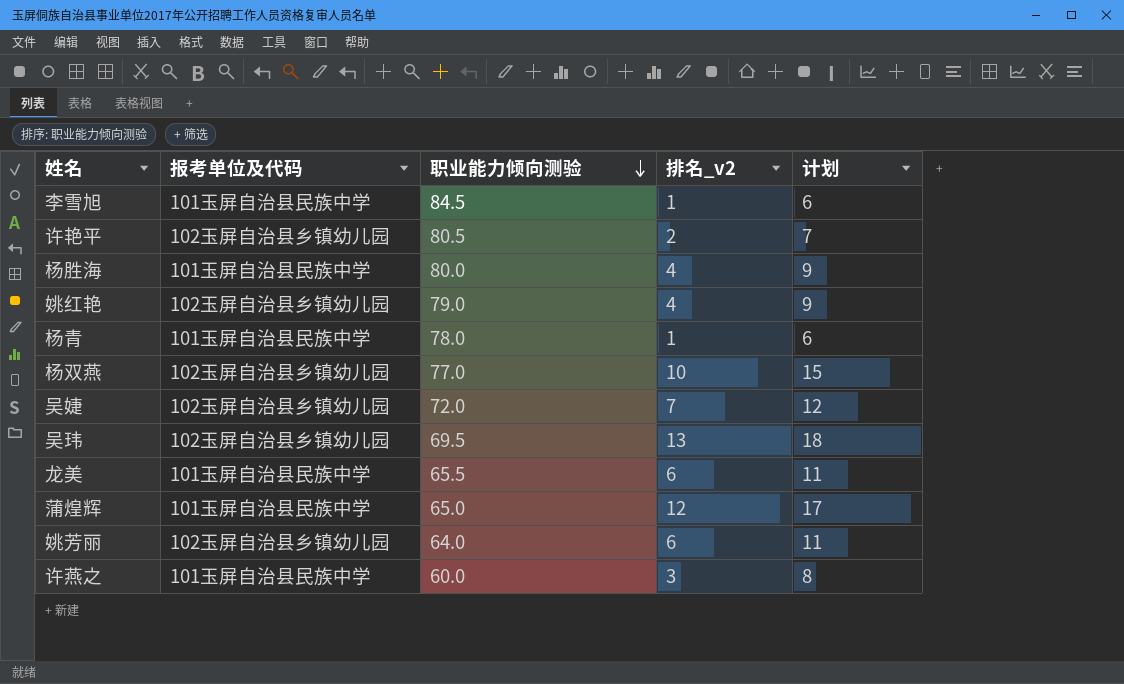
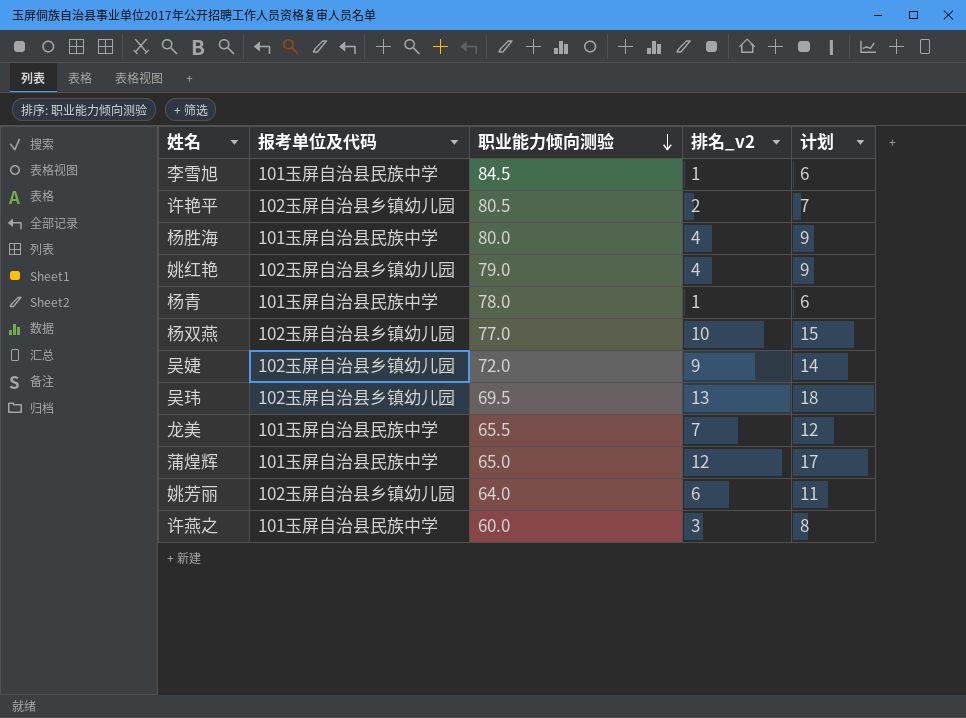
吴婕 | 排名_v2: 7 -> 9
吴婕 | 计划: 12 -> 14
龙美 | 排名_v2: 6 -> 7
龙美 | 计划: 11 -> 12

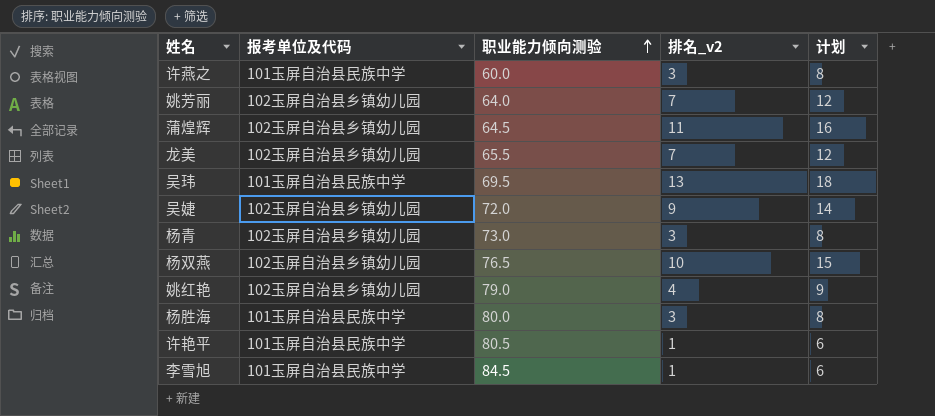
row order: 职业能力倾向测验 descending -> 职业能力倾向测验 ascending
姚芳丽 | 排名_v2: 6 -> 7
姚芳丽 | 计划: 11 -> 12
蒲煌辉 | 报考单位及代码: 101玉屏自治县民族中学 -> 102玉屏自治县乡镇幼儿园
蒲煌辉 | 职业能力倾向测验: 65.0 -> 64.5
蒲煌辉 | 排名_v2: 12 -> 11
蒲煌辉 | 计划: 17 -> 16
龙美 | 报考单位及代码: 101玉屏自治县民族中学 -> 102玉屏自治县乡镇幼儿园
吴玮 | 报考单位及代码: 102玉屏自治县乡镇幼儿园 -> 101玉屏自治县民族中学
杨青 | 报考单位及代码: 101玉屏自治县民族中学 -> 102玉屏自治县乡镇幼儿园
杨青 | 职业能力倾向测验: 78.0 -> 73.0
杨青 | 排名_v2: 1 -> 3
杨青 | 计划: 6 -> 8
杨双燕 | 职业能力倾向测验: 77.0 -> 76.5
杨胜海 | 排名_v2: 4 -> 3
杨胜海 | 计划: 9 -> 8
许艳平 | 报考单位及代码: 102玉屏自治县乡镇幼儿园 -> 101玉屏自治县民族中学
许艳平 | 排名_v2: 2 -> 1
许艳平 | 计划: 7 -> 6

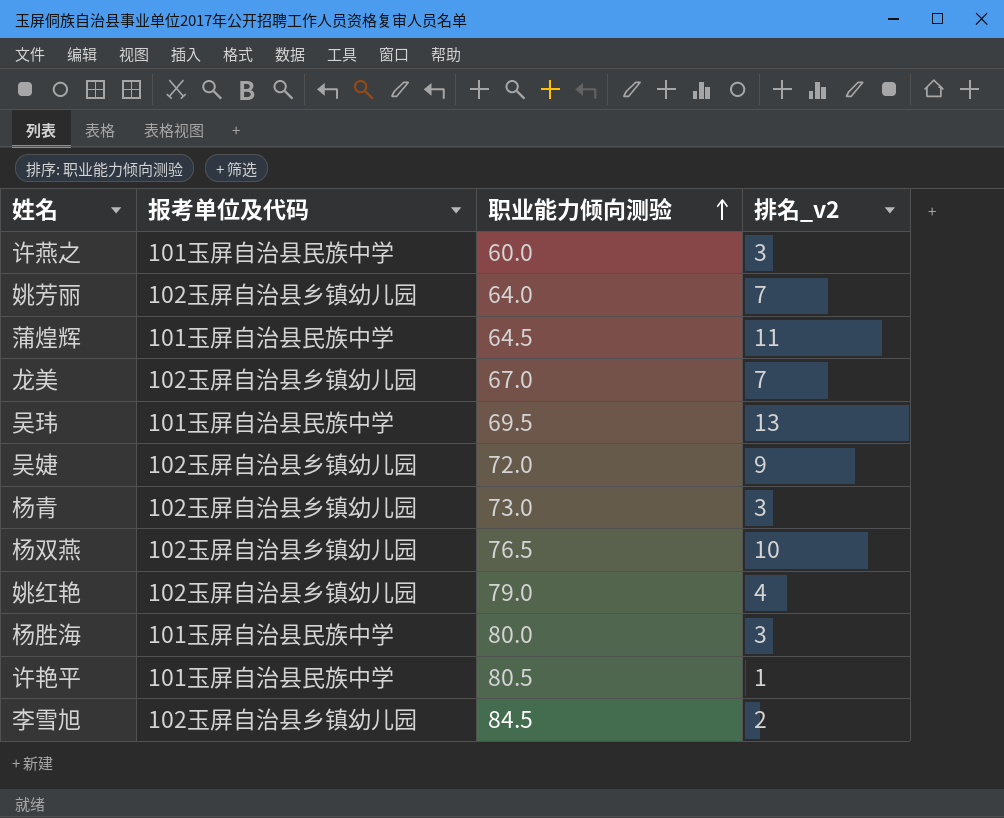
column 计划 | formula: [排名_v2] + 5 -> none
蒲煌辉 | 报考单位及代码: 102玉屏自治县乡镇幼儿园 -> 101玉屏自治县民族中学
龙美 | 职业能力倾向测验: 65.5 -> 67.0
李雪旭 | 报考单位及代码: 101玉屏自治县民族中学 -> 102玉屏自治县乡镇幼儿园
李雪旭 | 排名_v2: 1 -> 2

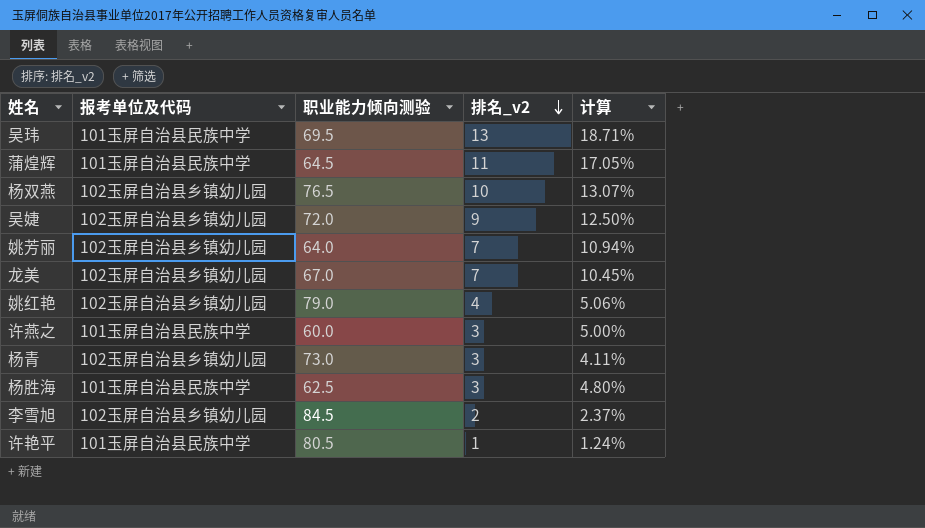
row order: 职业能力倾向测验 ascending -> 排名_v2 descending
column 计算 | formula: none -> [排名_v2] / [职业能力倾向测验]
杨胜海 | 职业能力倾向测验: 80.0 -> 62.5

